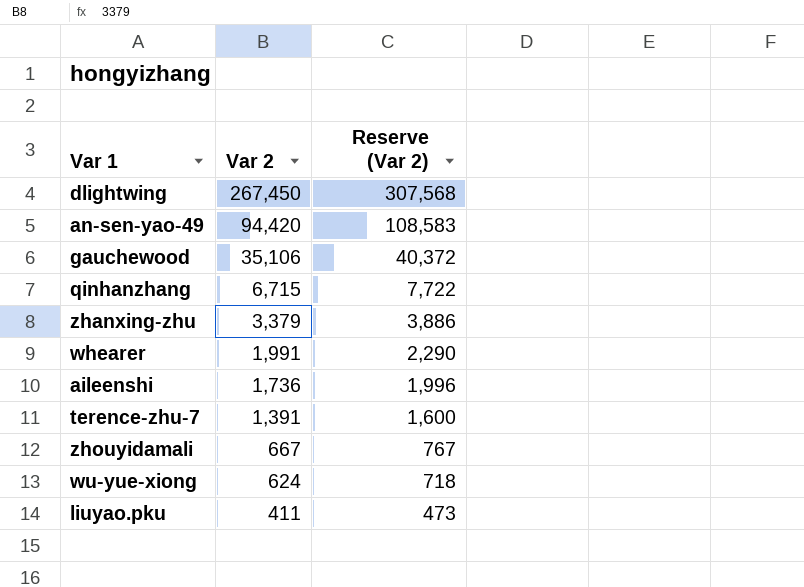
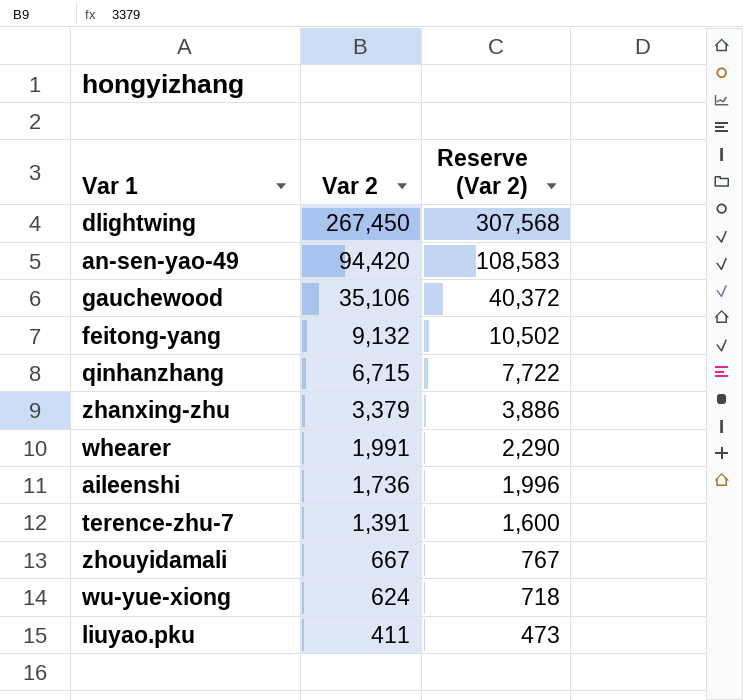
row feitong-yang: none -> 9,132 | 10,502

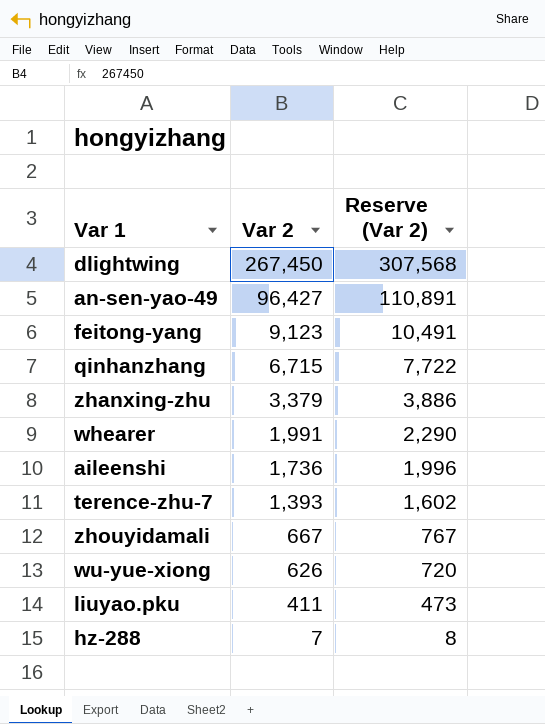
row gauchewood: 35,106 | 40,372 -> none
an-sen-yao-49 | Var 2: 94,420 -> 96,427
an-sen-yao-49 | Reserve (Var 2): 108,583 -> 110,891
feitong-yang | Var 2: 9,132 -> 9,123
feitong-yang | Reserve (Var 2): 10,502 -> 10,491
terence-zhu-7 | Var 2: 1,391 -> 1,393
terence-zhu-7 | Reserve (Var 2): 1,600 -> 1,602
wu-yue-xiong | Var 2: 624 -> 626
wu-yue-xiong | Reserve (Var 2): 718 -> 720
row hz-288: none -> 7 | 8

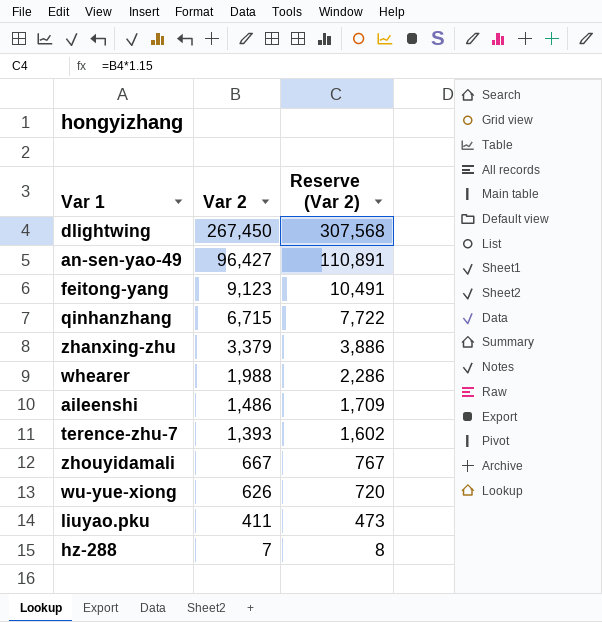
whearer | Var 2: 1,991 -> 1,988
whearer | Reserve (Var 2): 2,290 -> 2,286
aileenshi | Var 2: 1,736 -> 1,486
aileenshi | Reserve (Var 2): 1,996 -> 1,709

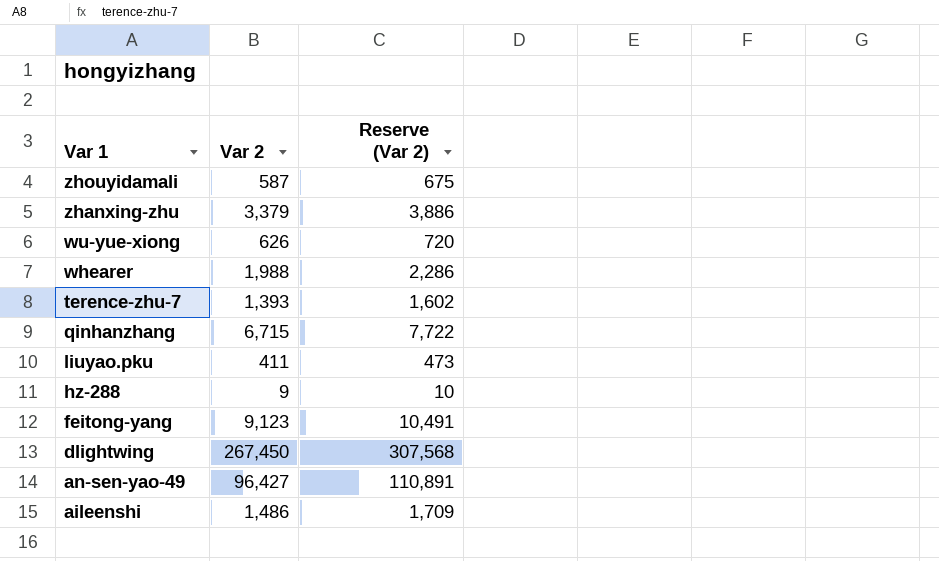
row order: Var 2 descending -> Var 1 descending
zhouyidamali | Var 2: 667 -> 587
zhouyidamali | Reserve (Var 2): 767 -> 675
hz-288 | Var 2: 7 -> 9
hz-288 | Reserve (Var 2): 8 -> 10

